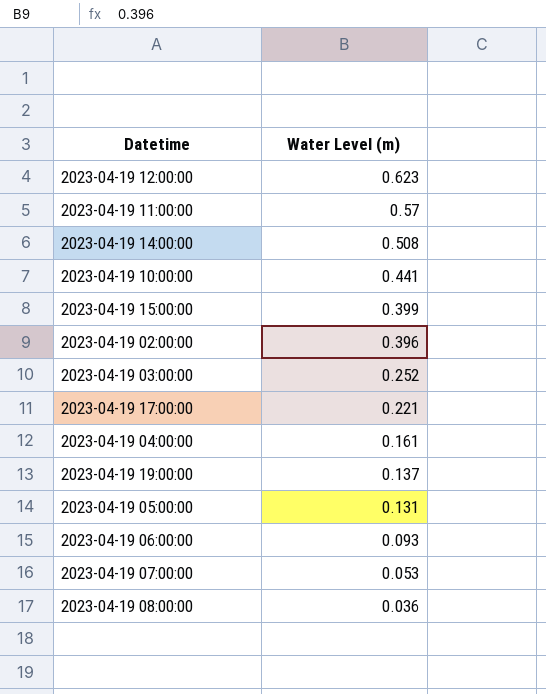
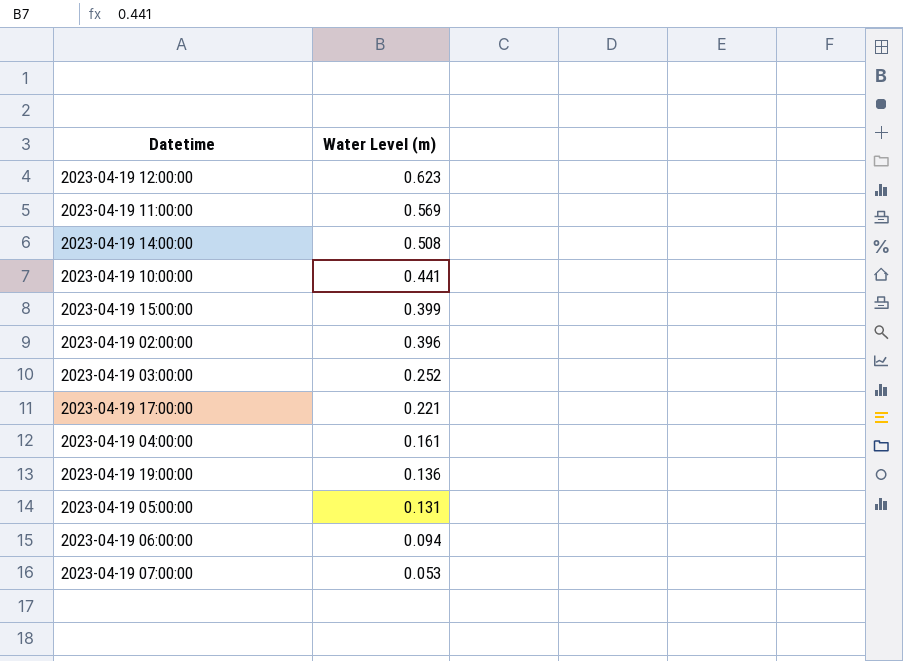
row 2023-04-19 08:00:00: 0.036 -> none
2023-04-19 11:00:00 | Water Level (m): 0.57 -> 0.569
2023-04-19 19:00:00 | Water Level (m): 0.137 -> 0.136
2023-04-19 06:00:00 | Water Level (m): 0.093 -> 0.094

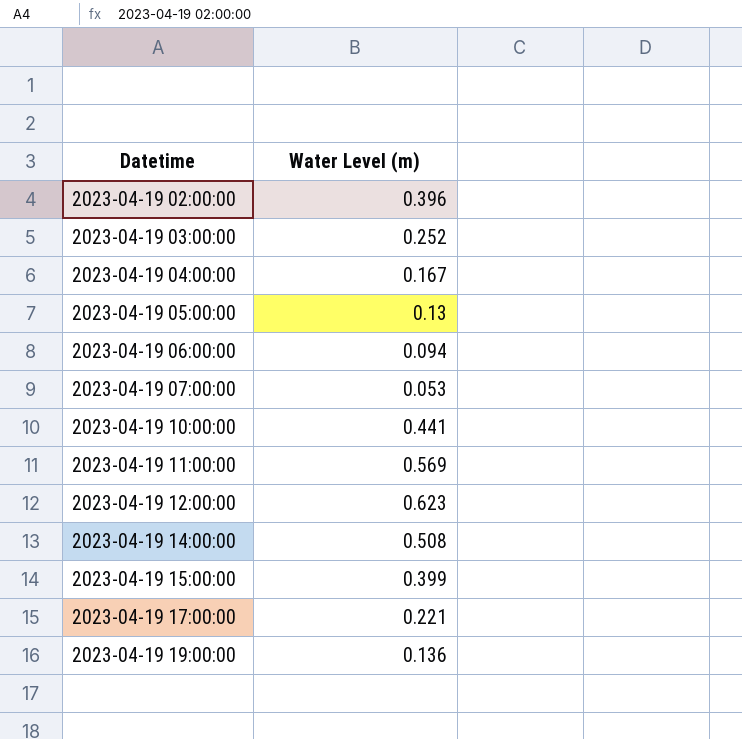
row order: Water Level (m) descending -> Datetime ascending
2023-04-19 04:00:00 | Water Level (m): 0.161 -> 0.167
2023-04-19 05:00:00 | Water Level (m): 0.131 -> 0.13

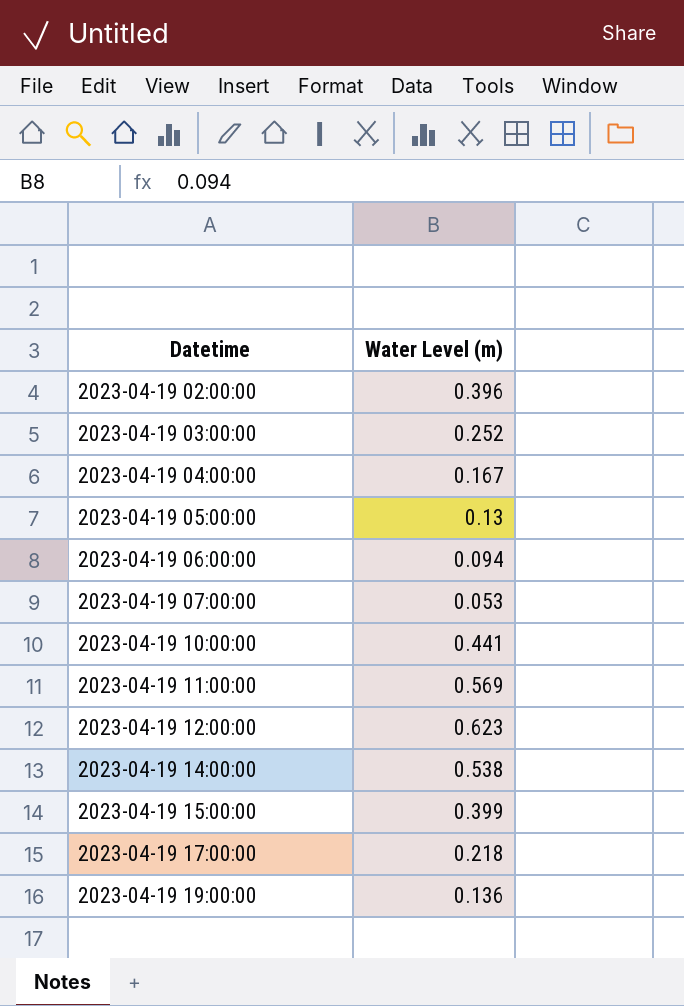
2023-04-19 14:00:00 | Water Level (m): 0.508 -> 0.538
2023-04-19 17:00:00 | Water Level (m): 0.221 -> 0.218

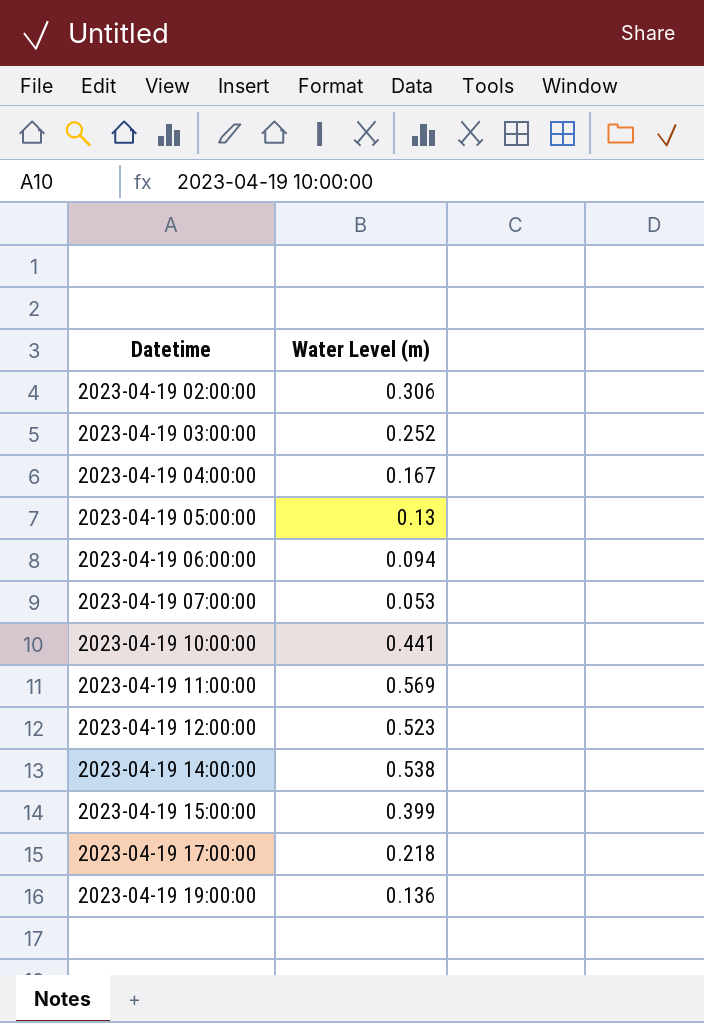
2023-04-19 02:00:00 | Water Level (m): 0.396 -> 0.306
2023-04-19 12:00:00 | Water Level (m): 0.623 -> 0.523

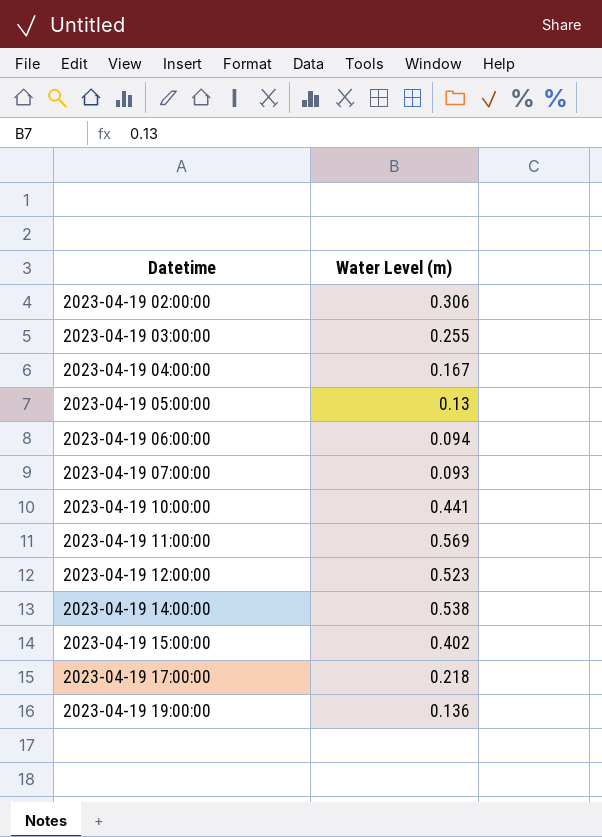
2023-04-19 03:00:00 | Water Level (m): 0.252 -> 0.255
2023-04-19 07:00:00 | Water Level (m): 0.053 -> 0.093
2023-04-19 15:00:00 | Water Level (m): 0.399 -> 0.402

